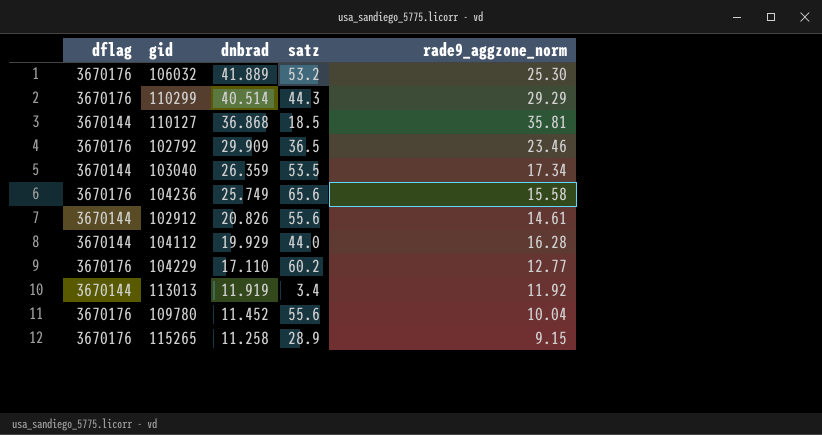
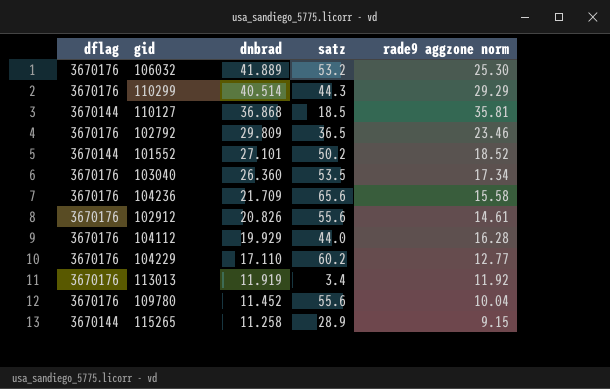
column name: rade9_aggzone_norm -> rade9 aggzone norm
102792 | dnbrad: 29.909 -> 29.809
row 101552: none -> 3670144 | 27.101 | 50.2 | 18.52
103040 | dflag: 3670144 -> 3670176
103040 | dnbrad: 26.359 -> 26.360
104236 | dnbrad: 25.749 -> 21.709
102912 | dflag: 3670144 -> 3670176
104112 | dflag: 3670144 -> 3670176
113013 | dflag: 3670144 -> 3670176
115265 | dflag: 3670176 -> 3670144

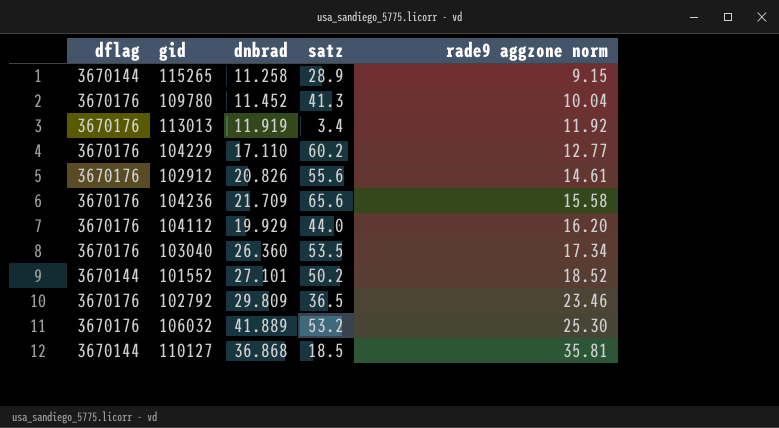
row order: dnbrad descending -> rade9 aggzone norm ascending
row 110299: 3670176 | 40.514 | 44.3 | 29.29 -> none
109780 | satz: 55.6 -> 41.3
104112 | rade9 aggzone norm: 16.28 -> 16.20

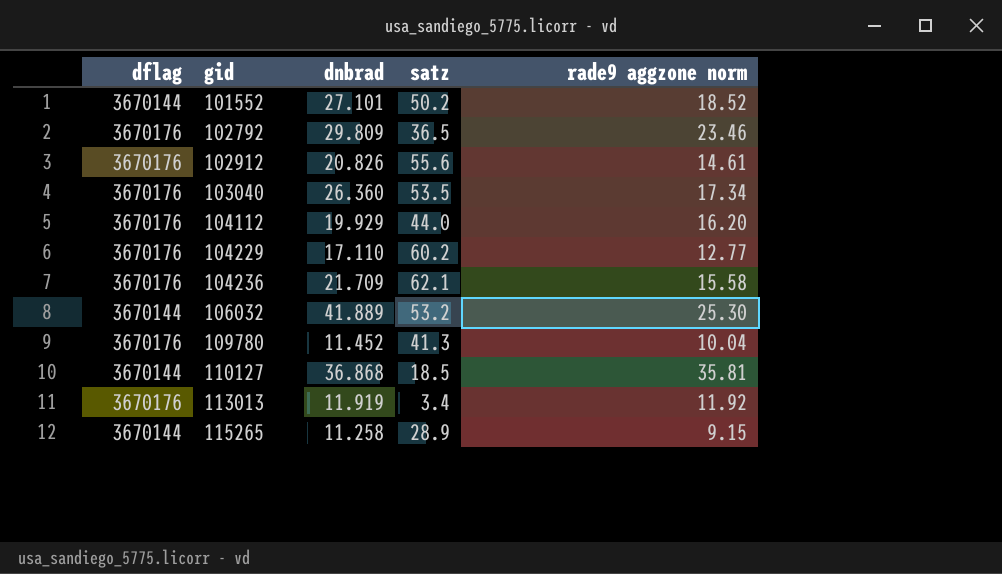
row order: rade9 aggzone norm ascending -> gid ascending
104236 | satz: 65.6 -> 62.1
106032 | dflag: 3670176 -> 3670144

